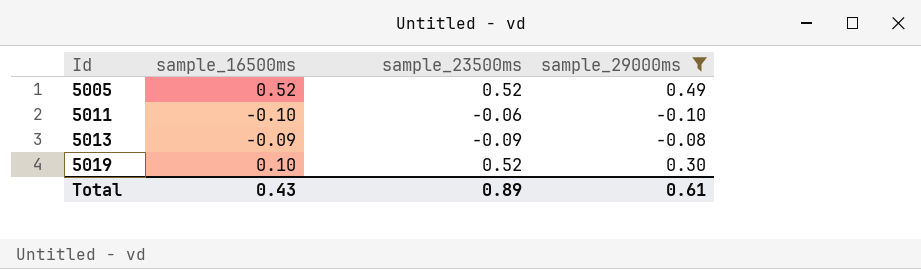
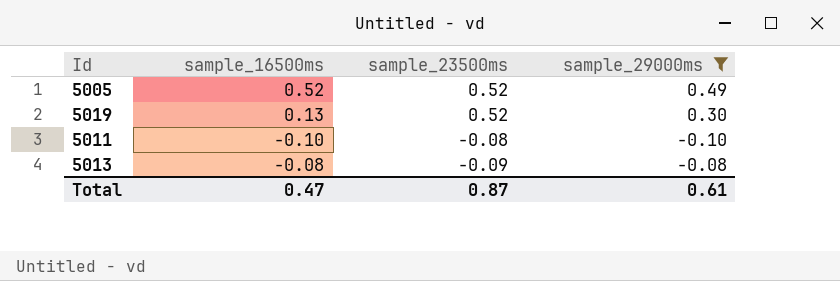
row order: Id ascending -> sample_23500ms descending
5019 | sample_16500ms: 0.10 -> 0.13
5011 | sample_23500ms: -0.06 -> -0.08
5013 | sample_16500ms: -0.09 -> -0.08
Total | sample_16500ms: 0.43 -> 0.47
Total | sample_23500ms: 0.89 -> 0.87

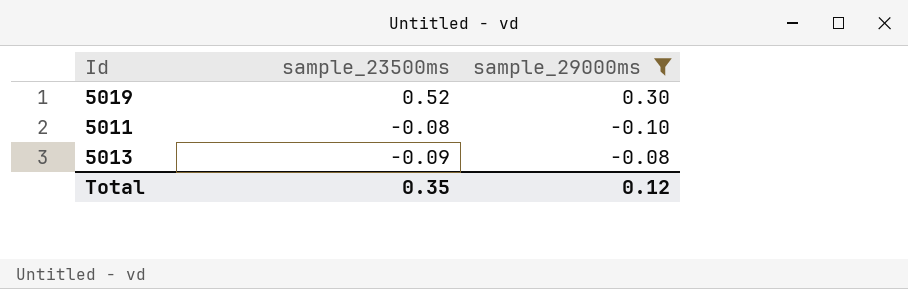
column sample_16500ms | position: 2 -> none
row 5005: 0.52 | 0.52 | 0.49 -> none
Total | sample_23500ms: 0.87 -> 0.35
Total | sample_29000ms: 0.61 -> 0.12

